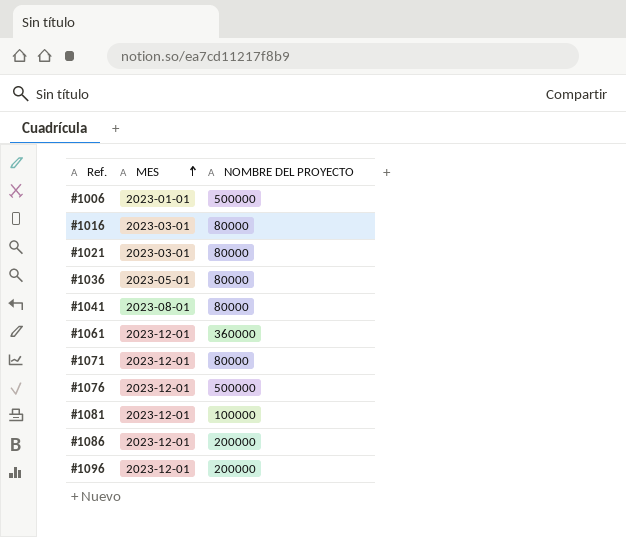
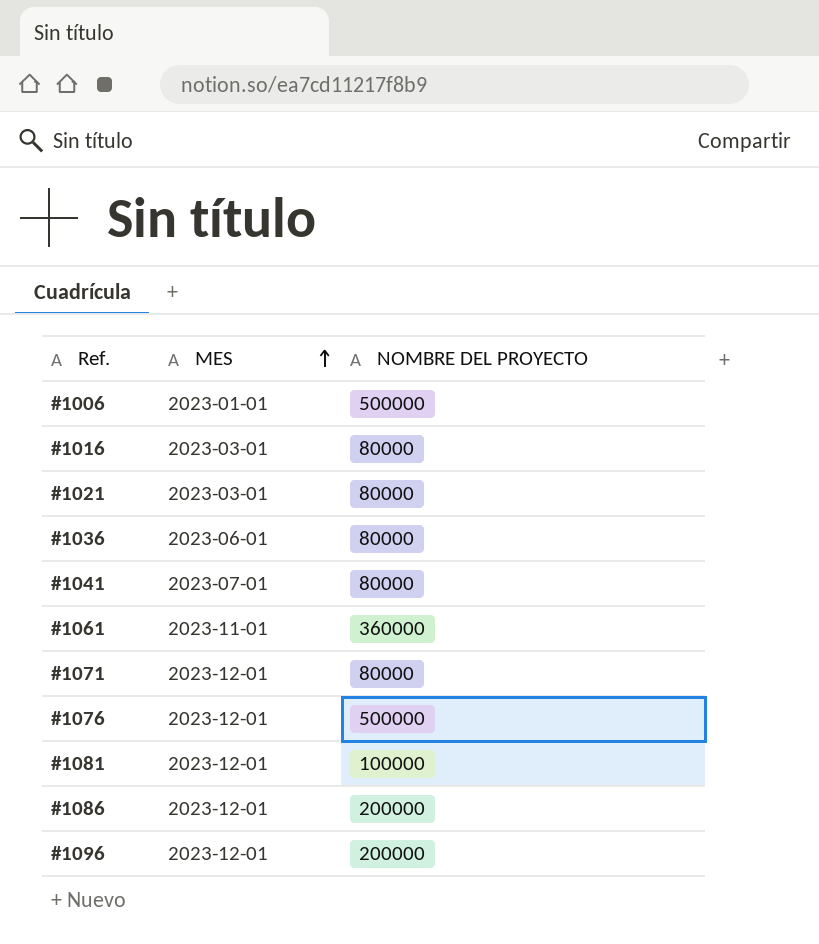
#1036 | MES: 2023-05-01 -> 2023-06-01
#1041 | MES: 2023-08-01 -> 2023-07-01
#1061 | MES: 2023-12-01 -> 2023-11-01

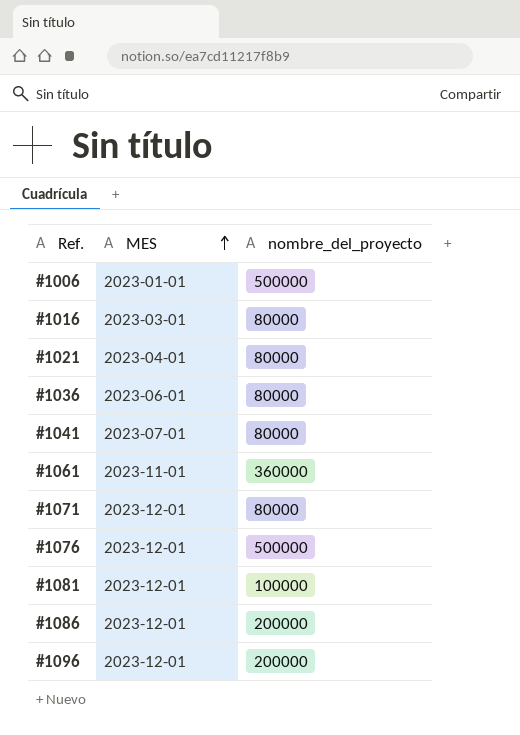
column name: NOMBRE DEL PROYECTO -> nombre_del_proyecto
#1021 | MES: 2023-03-01 -> 2023-04-01

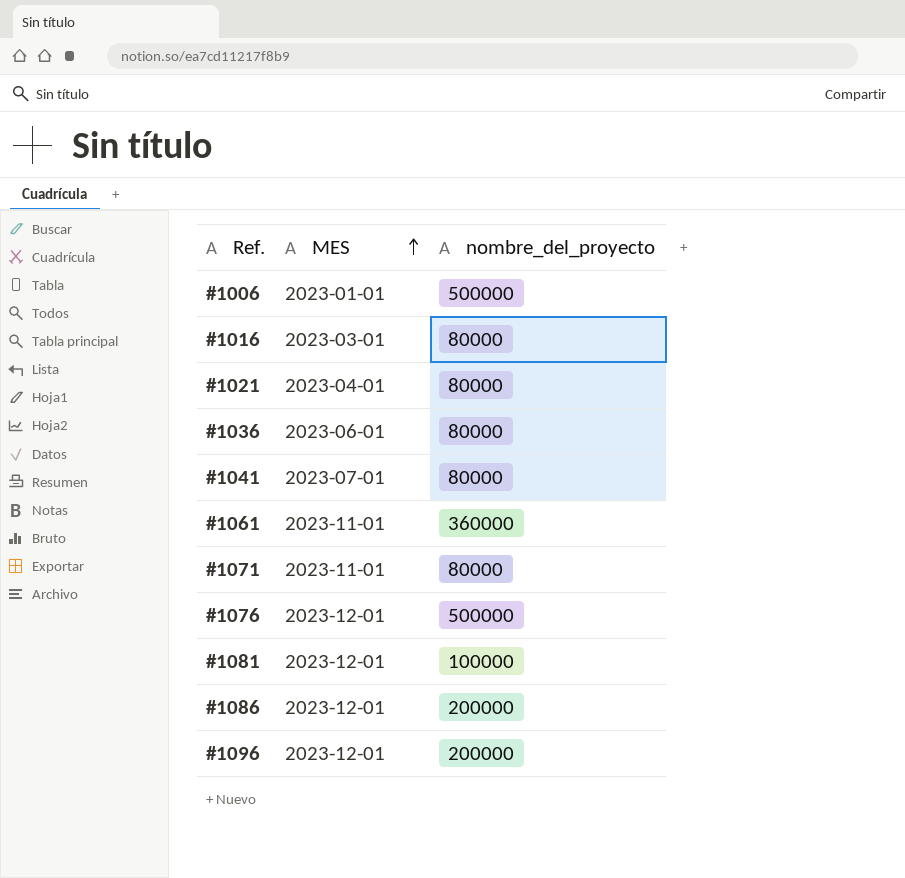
#1071 | MES: 2023-12-01 -> 2023-11-01

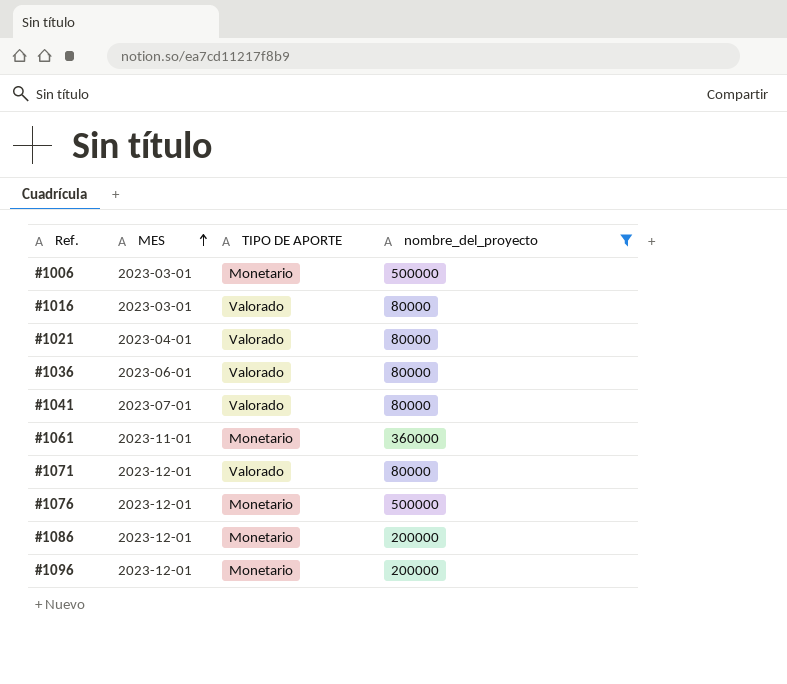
filter: none -> nombre_del_proyecto != 100000
column TIPO DE APORTE | position: none -> 3
#1006 | MES: 2023-01-01 -> 2023-03-01
#1071 | MES: 2023-11-01 -> 2023-12-01

